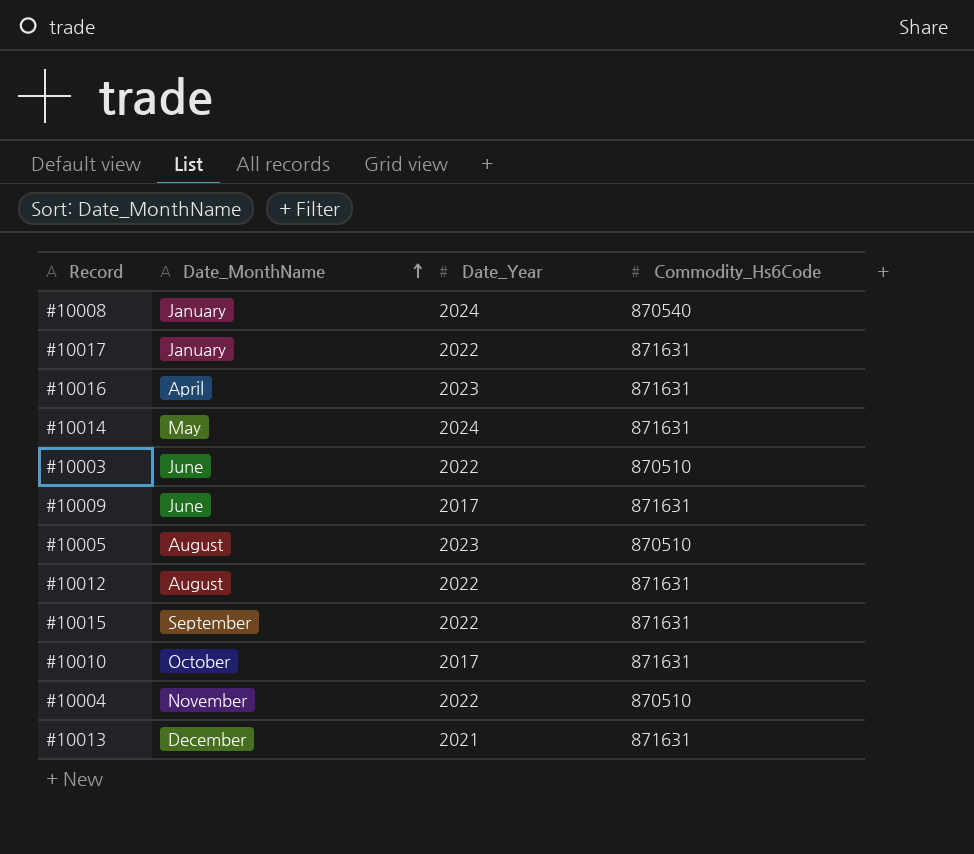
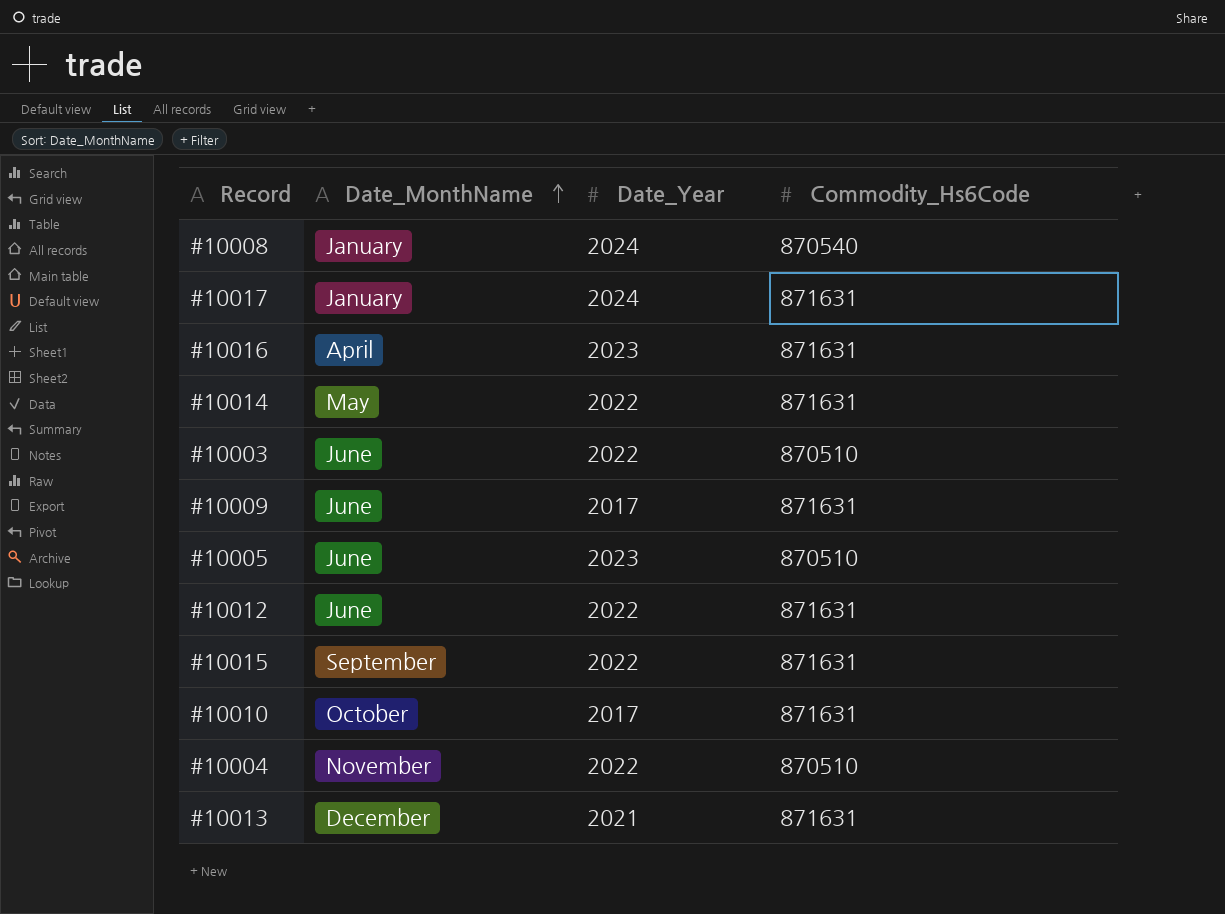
#10017 | Date_Year: 2022 -> 2024
#10014 | Date_Year: 2024 -> 2022
#10005 | Date_MonthName: August -> June
#10012 | Date_MonthName: August -> June

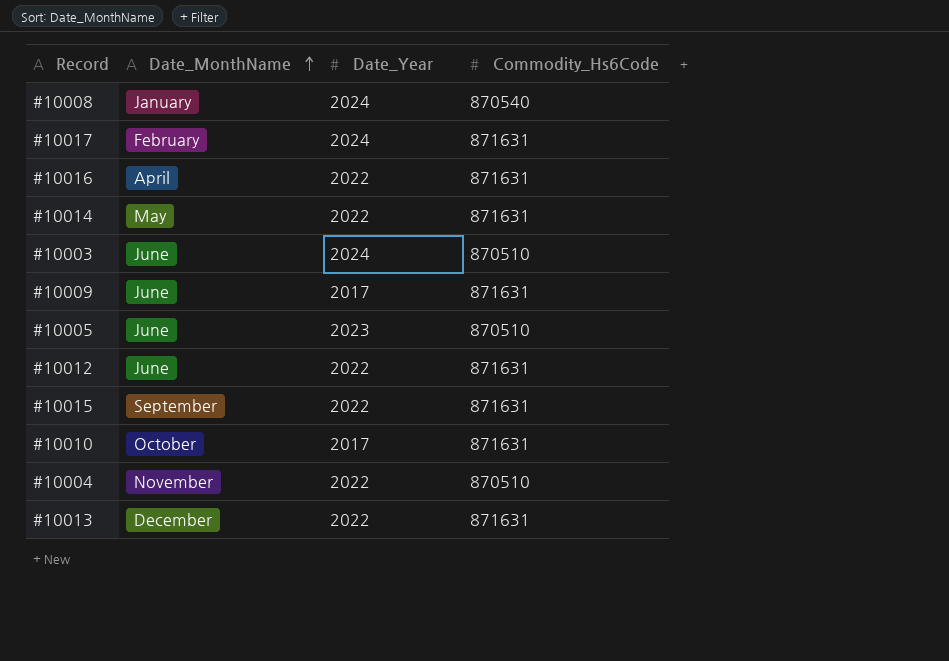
#10017 | Date_MonthName: January -> February
#10016 | Date_Year: 2023 -> 2022
#10003 | Date_Year: 2022 -> 2024
#10013 | Date_Year: 2021 -> 2022

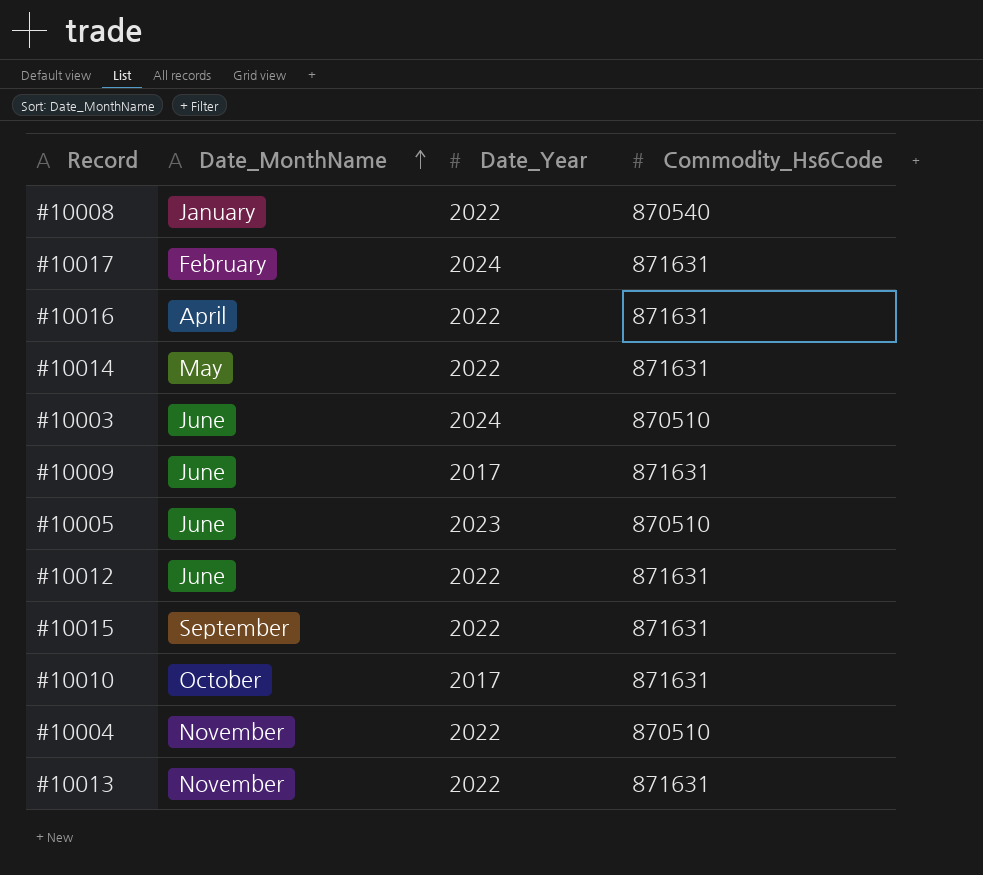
#10008 | Date_Year: 2024 -> 2022
#10013 | Date_MonthName: December -> November

